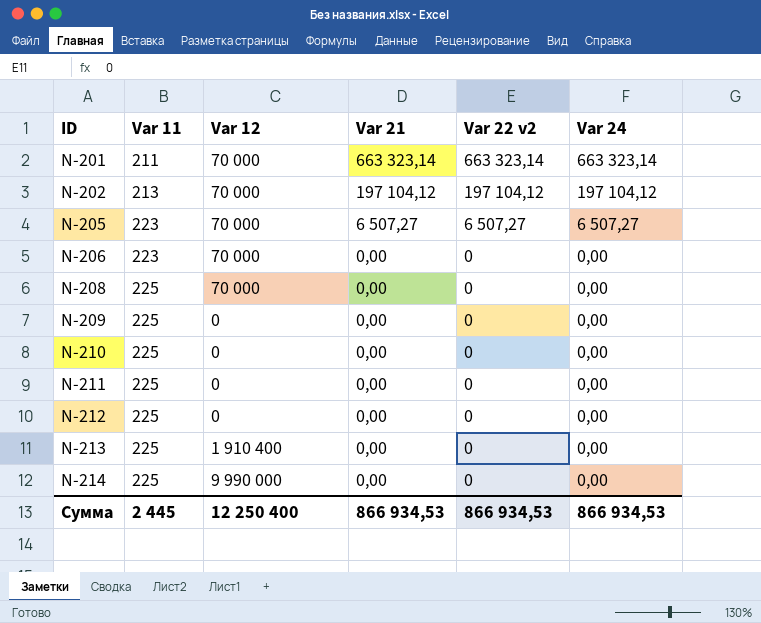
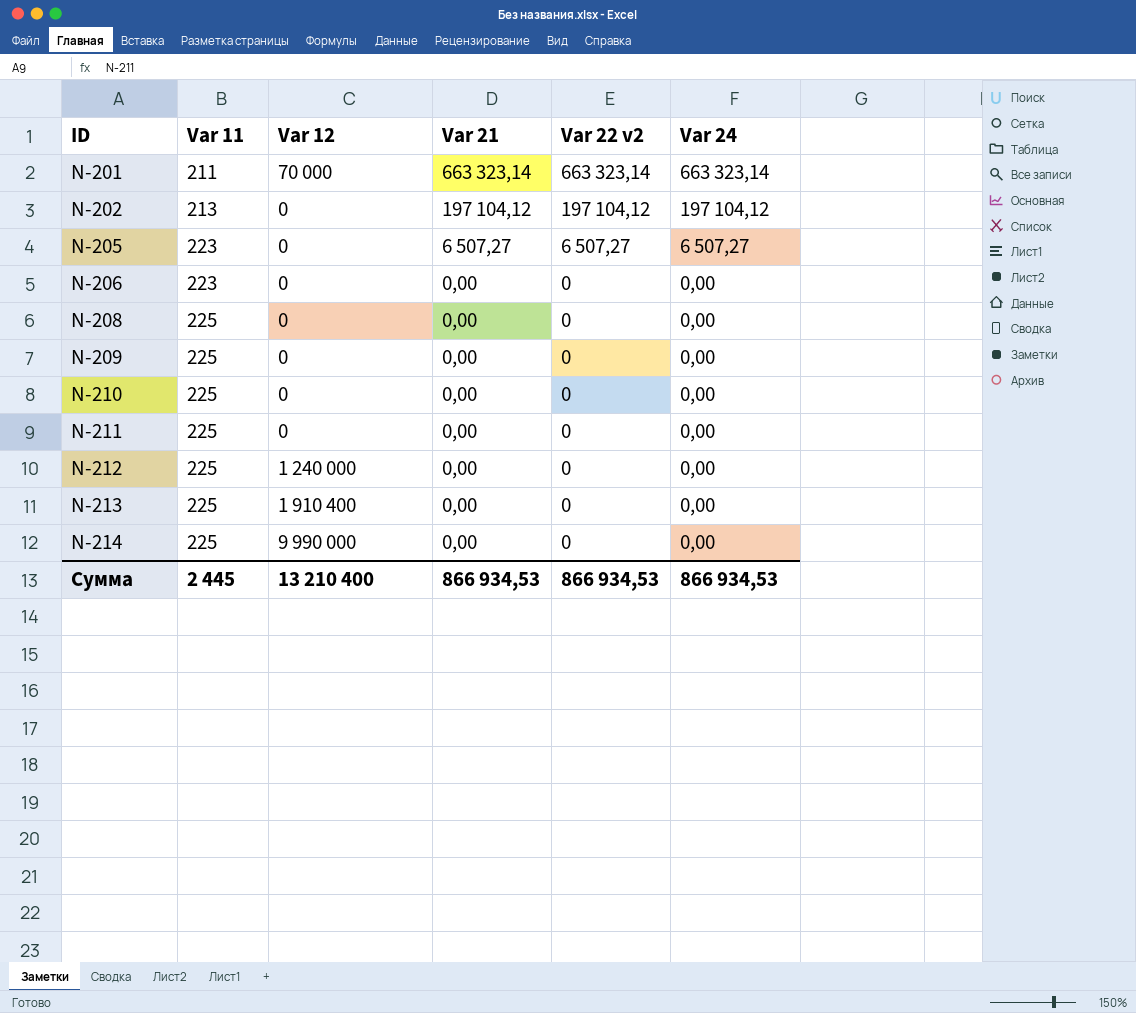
N-202 | Var 12: 70 000 -> 0
N-205 | Var 12: 70 000 -> 0
N-206 | Var 12: 70 000 -> 0
N-208 | Var 12: 70 000 -> 0
N-212 | Var 12: 0 -> 1 240 000
Сумма | Var 12: 12 250 400 -> 13 210 400

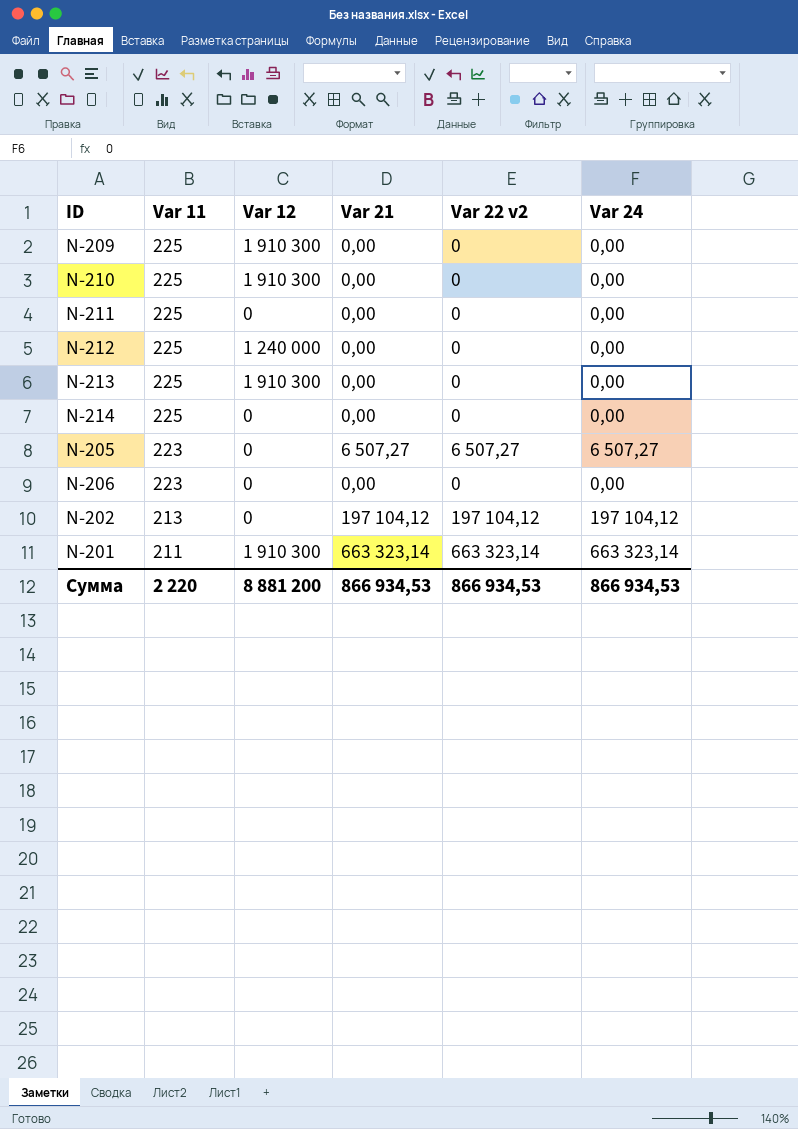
row order: ID ascending -> Var 11 descending
row N-208: 225 | 0 | 0,00 | 0 | 0,00 -> none
N-209 | Var 12: 0 -> 1 910 300
N-210 | Var 12: 0 -> 1 910 300
N-213 | Var 12: 1 910 400 -> 1 910 300
N-214 | Var 12: 9 990 000 -> 0
N-201 | Var 12: 70 000 -> 1 910 300
Сумма | Var 11: 2 445 -> 2 220
Сумма | Var 12: 13 210 400 -> 8 881 200

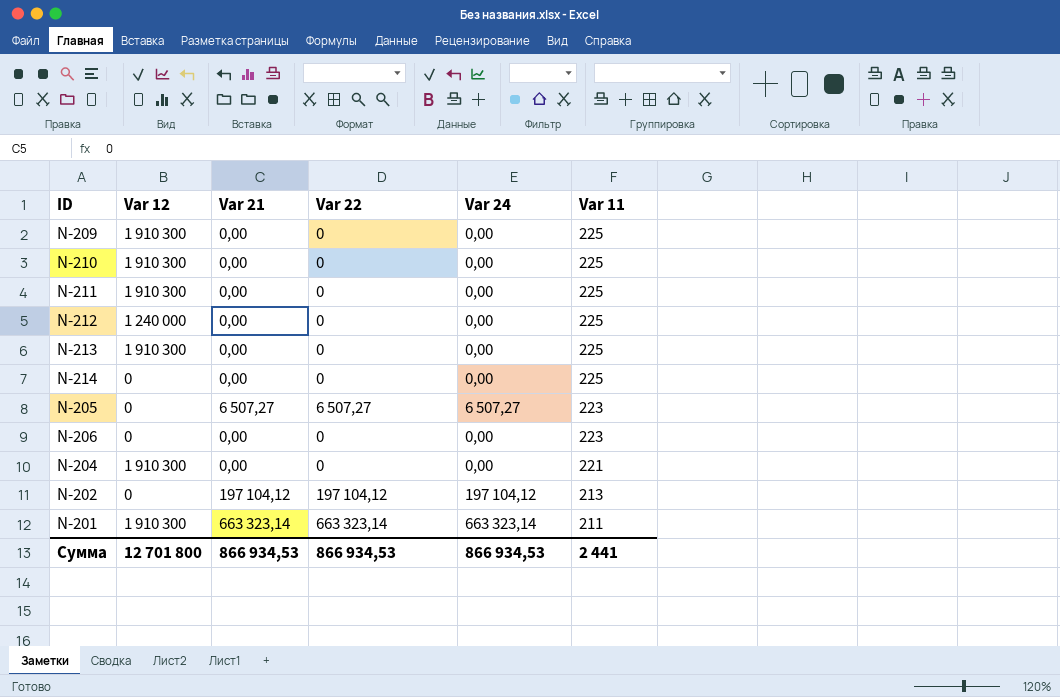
column name: Var 22 v2 -> Var 22
column Var 11 | position: 2 -> 6
N-211 | Var 12: 0 -> 1 910 300
row N-204: none -> 1 910 300 | 0,00 | 0 | 0,00 | 221
Сумма | Var 12: 8 881 200 -> 12 701 800
Сумма | Var 11: 2 220 -> 2 441

